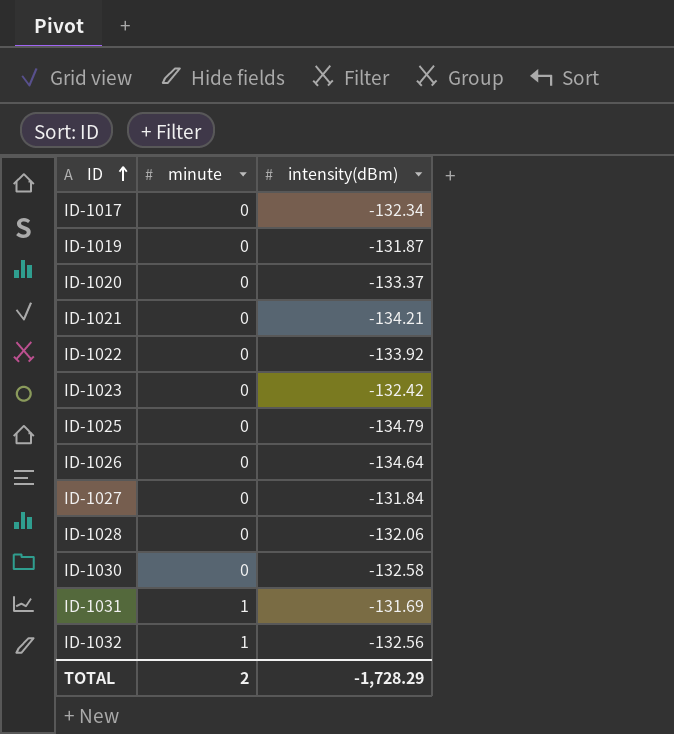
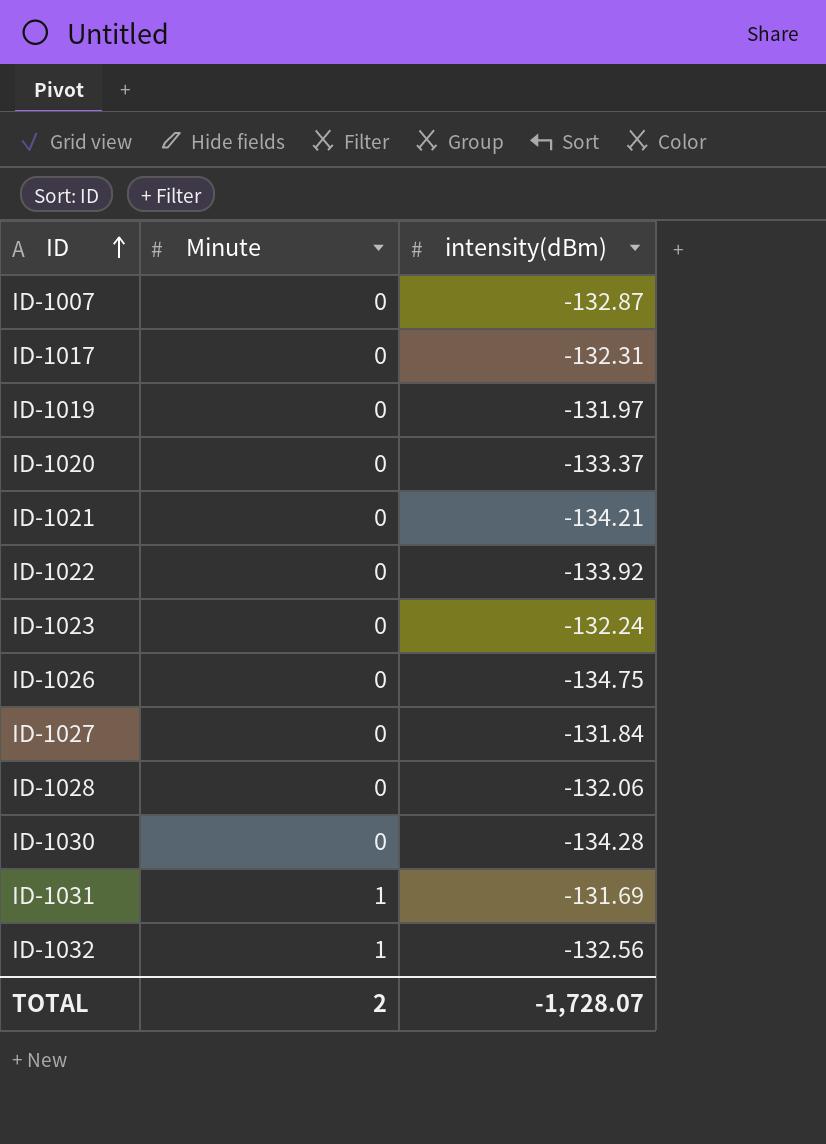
column name: minute -> Minute
row ID-1025: 0 | -134.79 -> none
row ID-1007: none -> 0 | -132.87
ID-1017 | intensity(dBm): -132.34 -> -132.31
ID-1019 | intensity(dBm): -131.87 -> -131.97
ID-1023 | intensity(dBm): -132.42 -> -132.24
ID-1026 | intensity(dBm): -134.64 -> -134.75
ID-1030 | intensity(dBm): -132.58 -> -134.28
TOTAL | intensity(dBm): -1,728.29 -> -1,728.07

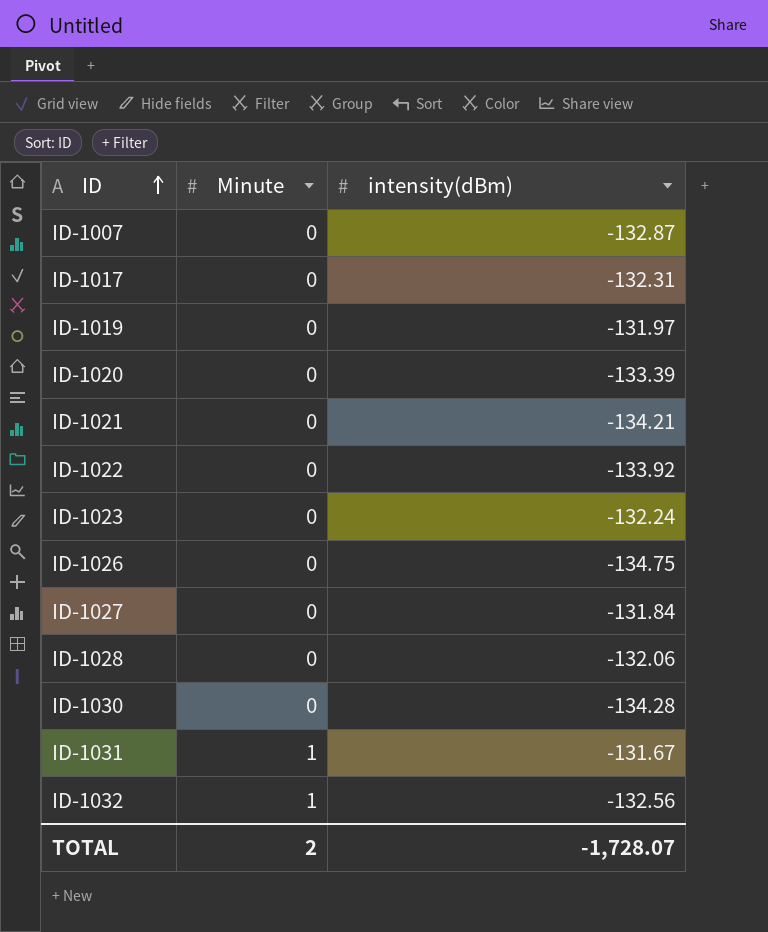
ID-1020 | intensity(dBm): -133.37 -> -133.39
ID-1031 | intensity(dBm): -131.69 -> -131.67

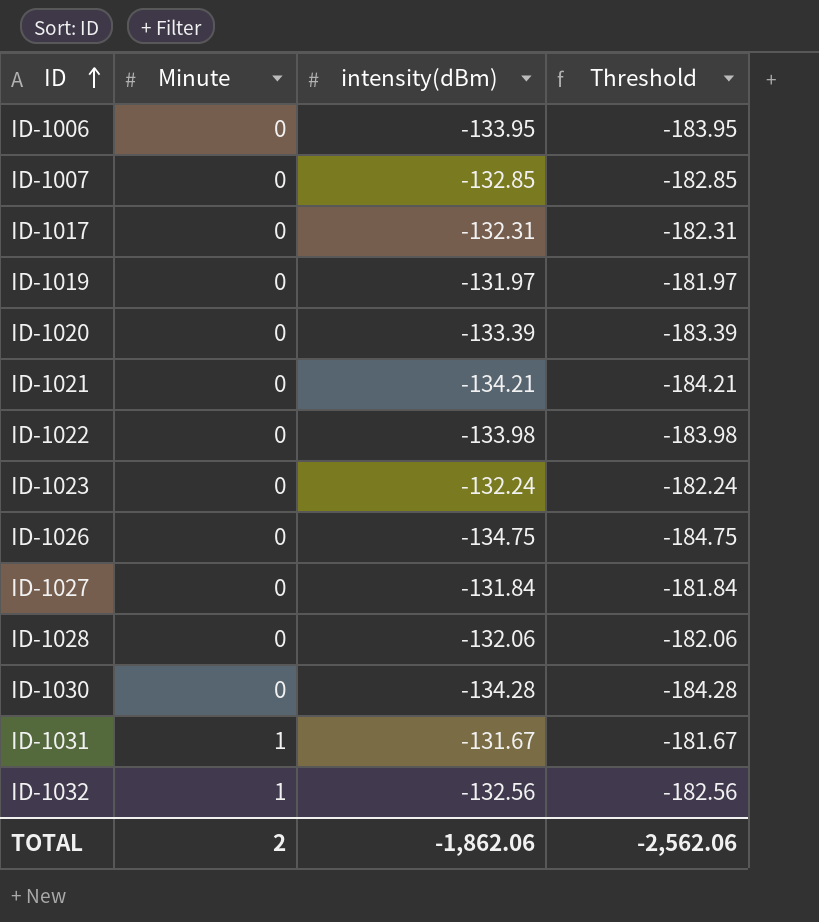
column Threshold | formula: none -> [intensity(dBm)] - 50
row ID-1006: none -> 0 | -133.95 | -183.95
ID-1007 | intensity(dBm): -132.87 -> -132.85
ID-1022 | intensity(dBm): -133.92 -> -133.98
TOTAL | intensity(dBm): -1,728.07 -> -1,862.06

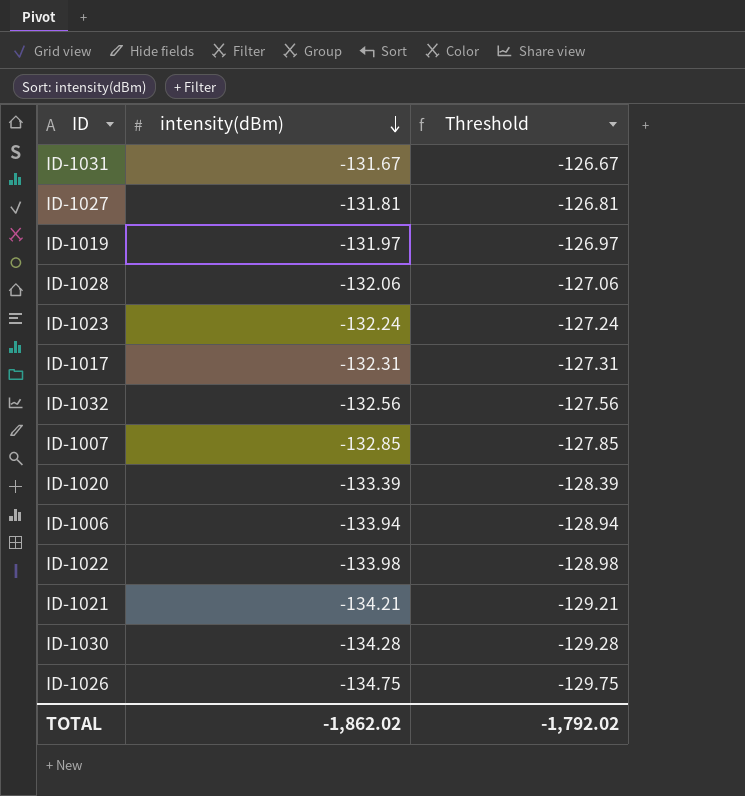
row order: ID ascending -> intensity(dBm) descending
column Minute | position: 2 -> none
column Threshold | formula: [intensity(dBm)] - 50 -> [intensity(dBm)] + 5
ID-1027 | intensity(dBm): -131.84 -> -131.81
ID-1006 | intensity(dBm): -133.95 -> -133.94
TOTAL | intensity(dBm): -1,862.06 -> -1,862.02
TOTAL | Threshold: -2,562.06 -> -1,792.02

